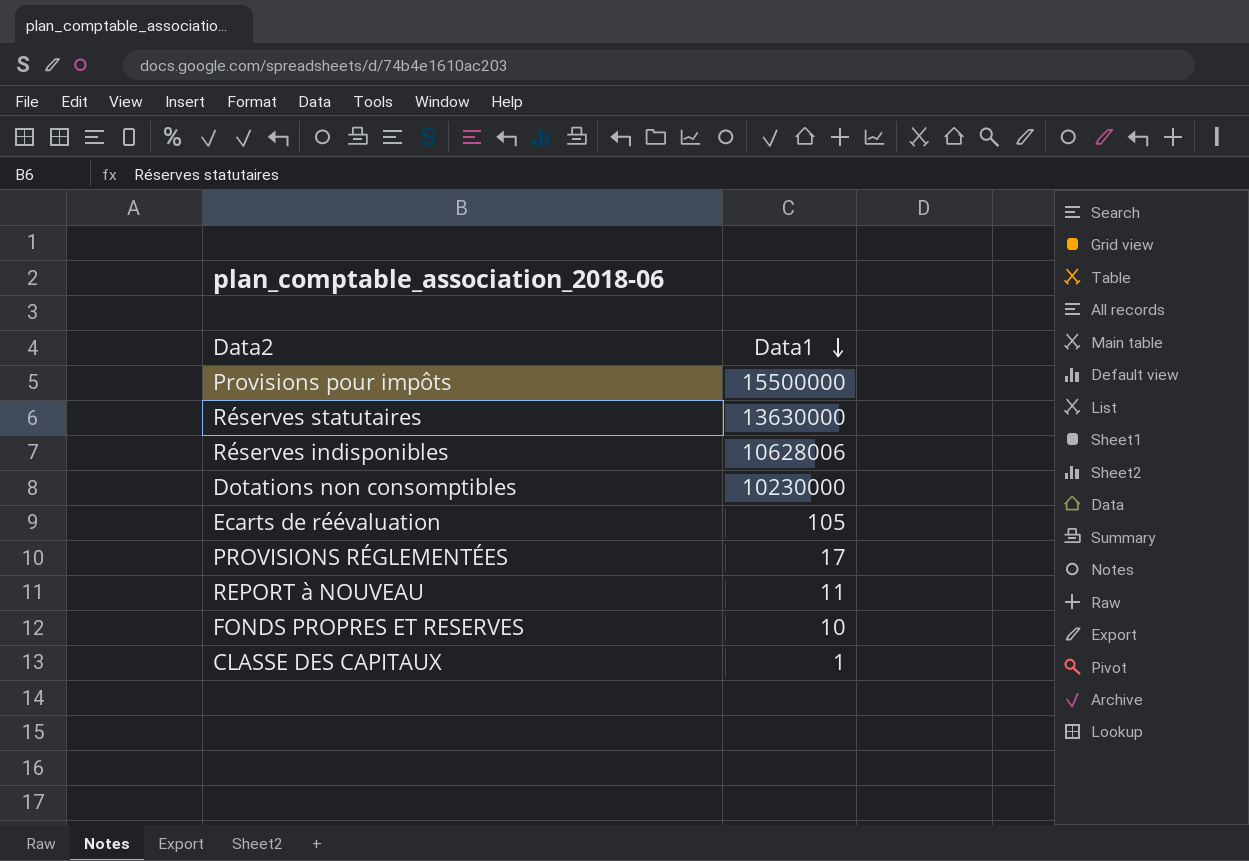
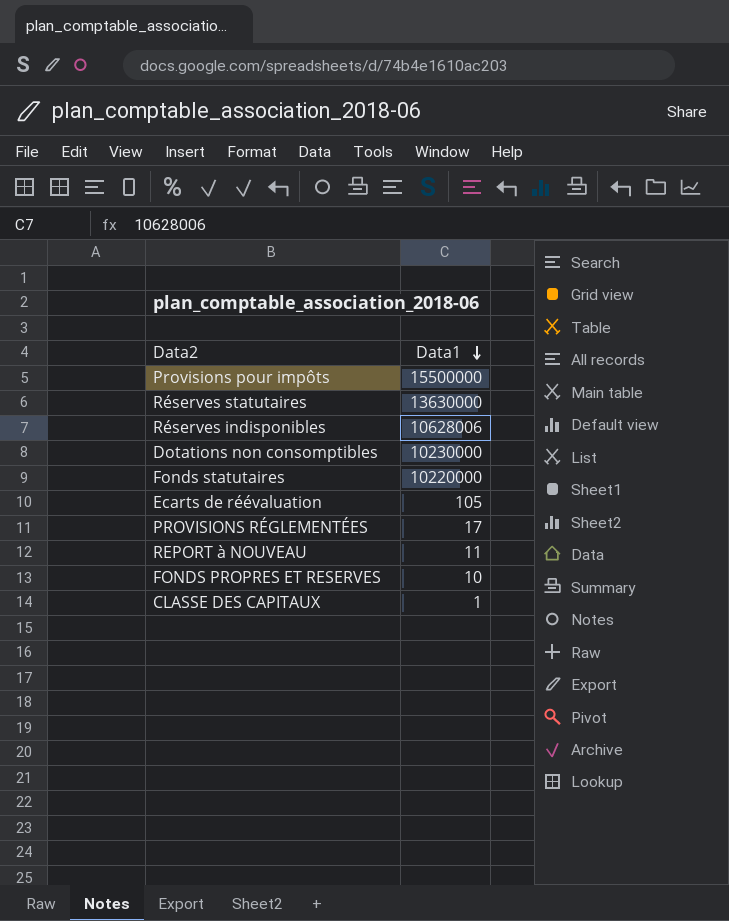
row Fonds statutaires: none -> 10220000

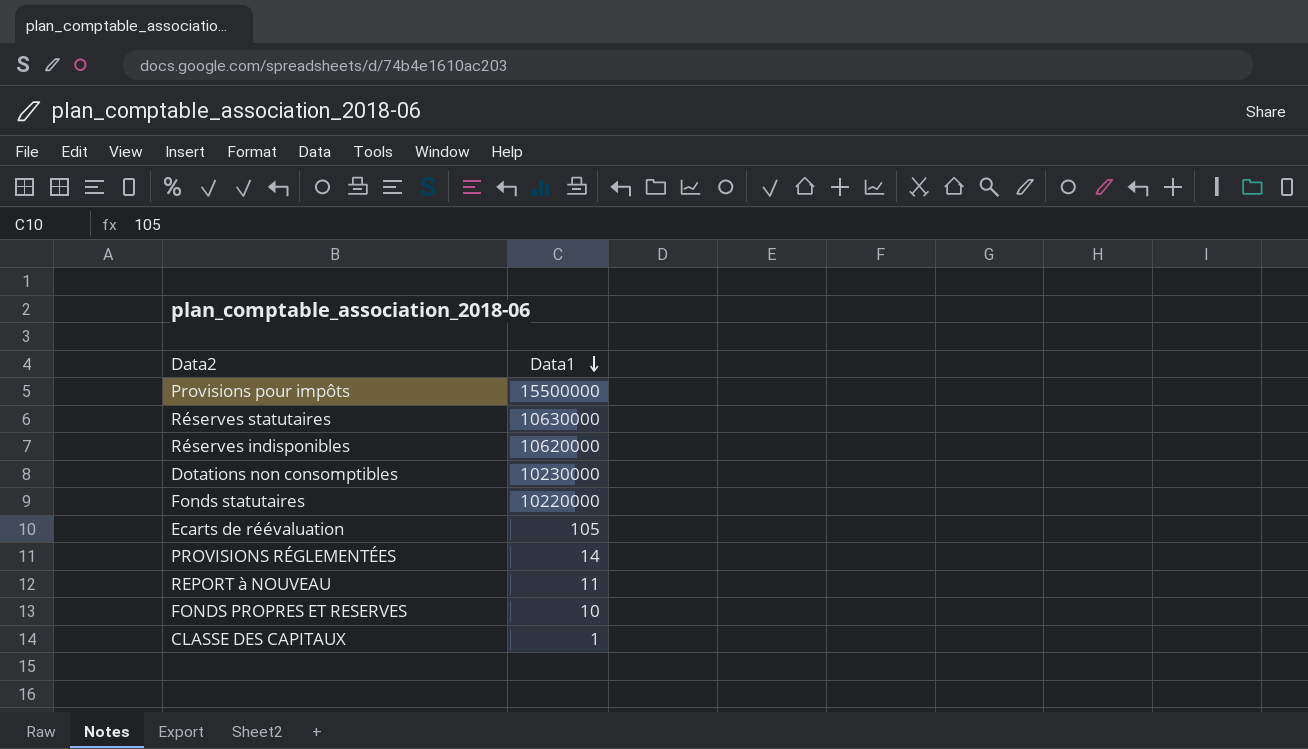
Réserves statutaires | Data1: 13630000 -> 10630000
Réserves indisponibles | Data1: 10628006 -> 10620000
PROVISIONS RÉGLEMENTÉES | Data1: 17 -> 14

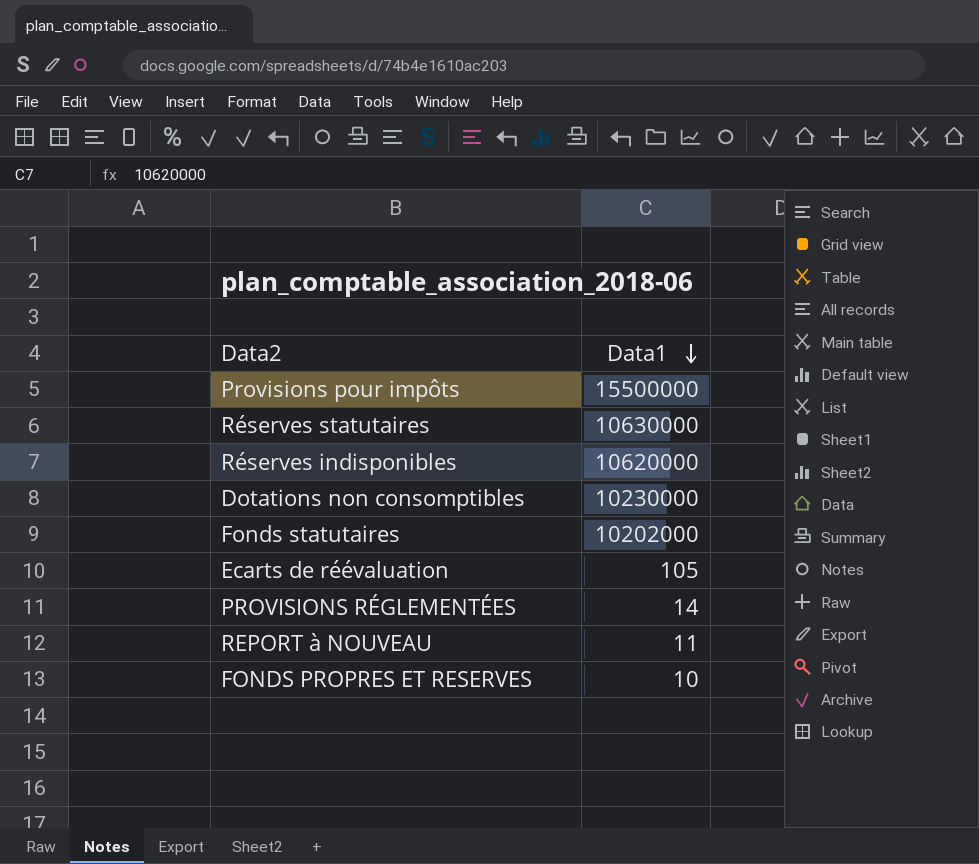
row CLASSE DES CAPITAUX: 1 -> none
Fonds statutaires | Data1: 10220000 -> 10202000

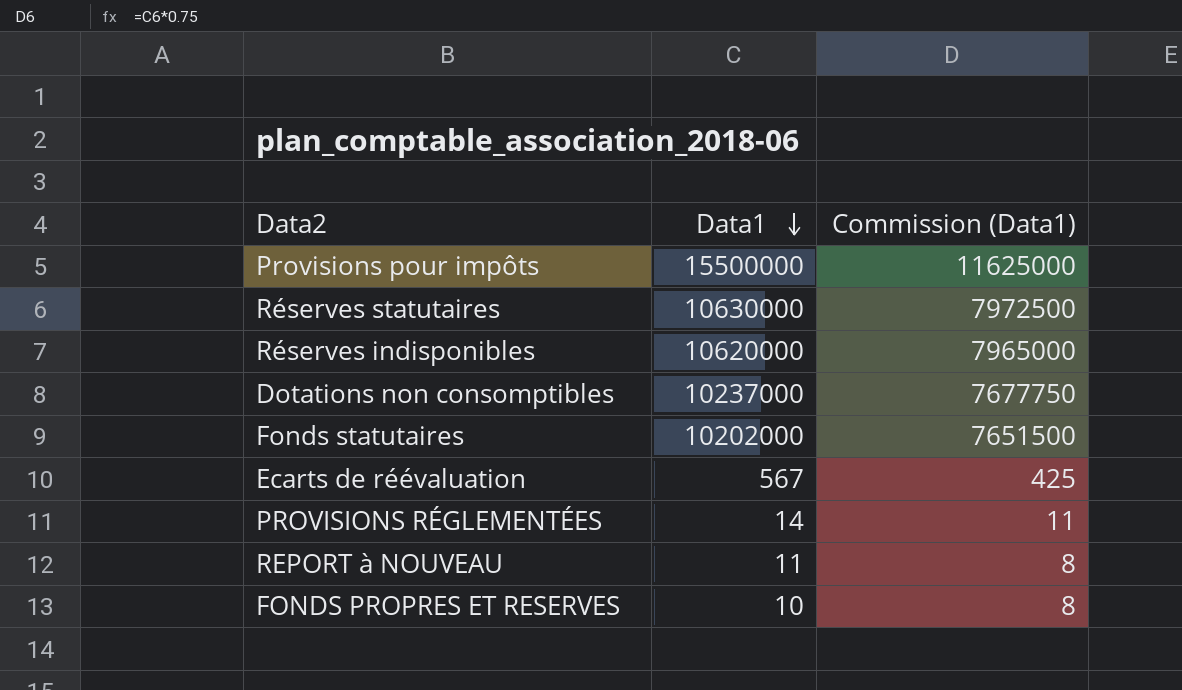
column Commission (Data1) | formula: none -> [Data1] * 0.75
Dotations non consomptibles | Data1: 10230000 -> 10237000
Ecarts de réévaluation | Data1: 105 -> 567

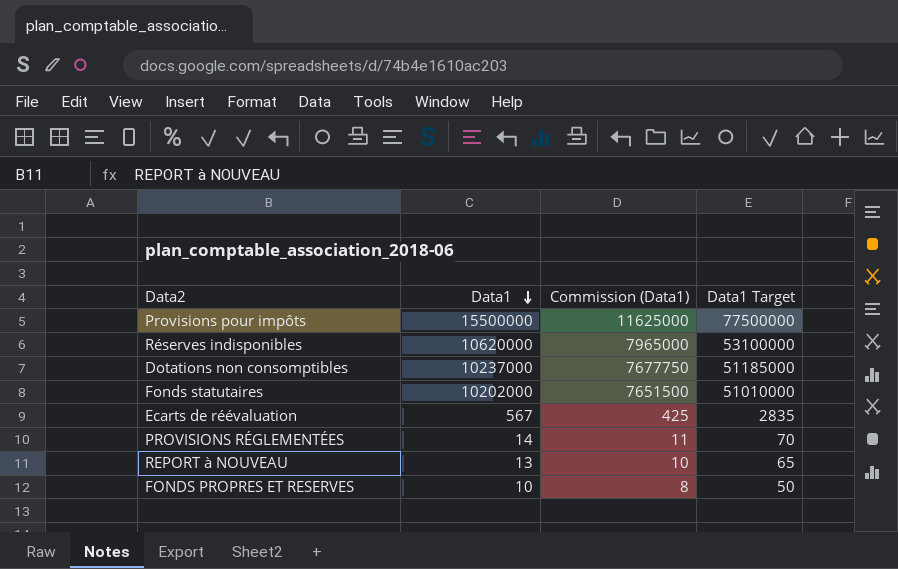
column Data1 Target | formula: none -> [Data1] * 5
row Réserves statutaires: 10630000 | 7972500 -> none
REPORT à NOUVEAU | Data1: 11 -> 13
REPORT à NOUVEAU | Commission (Data1): 8 -> 10

